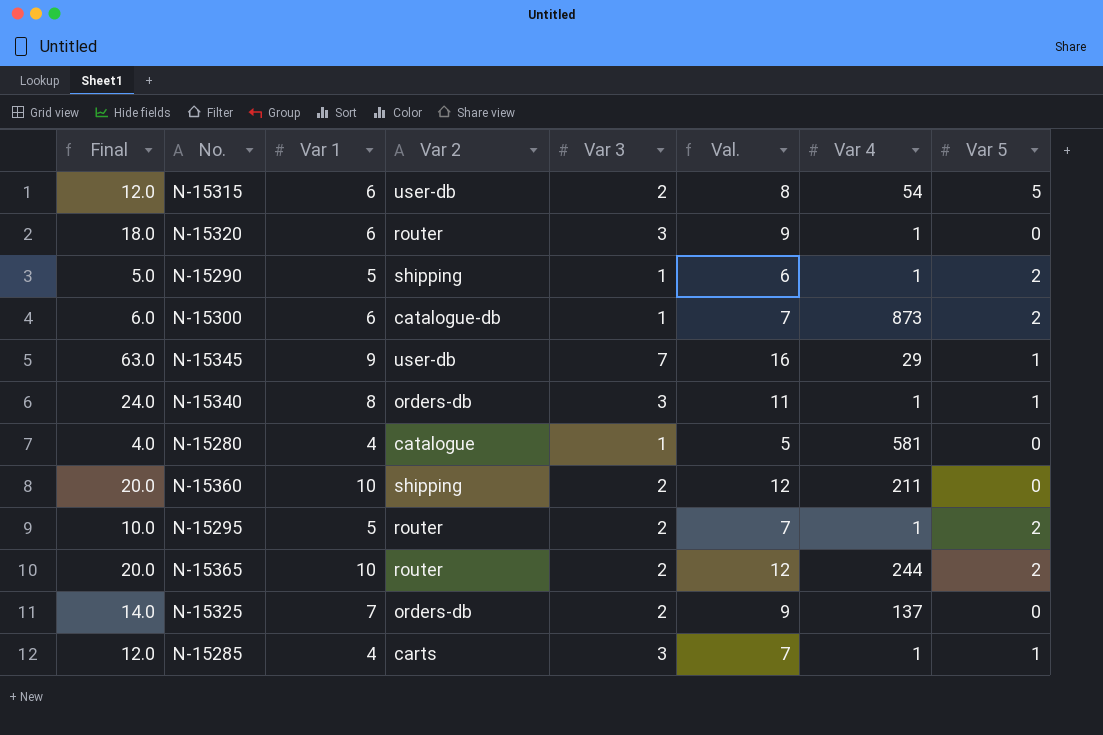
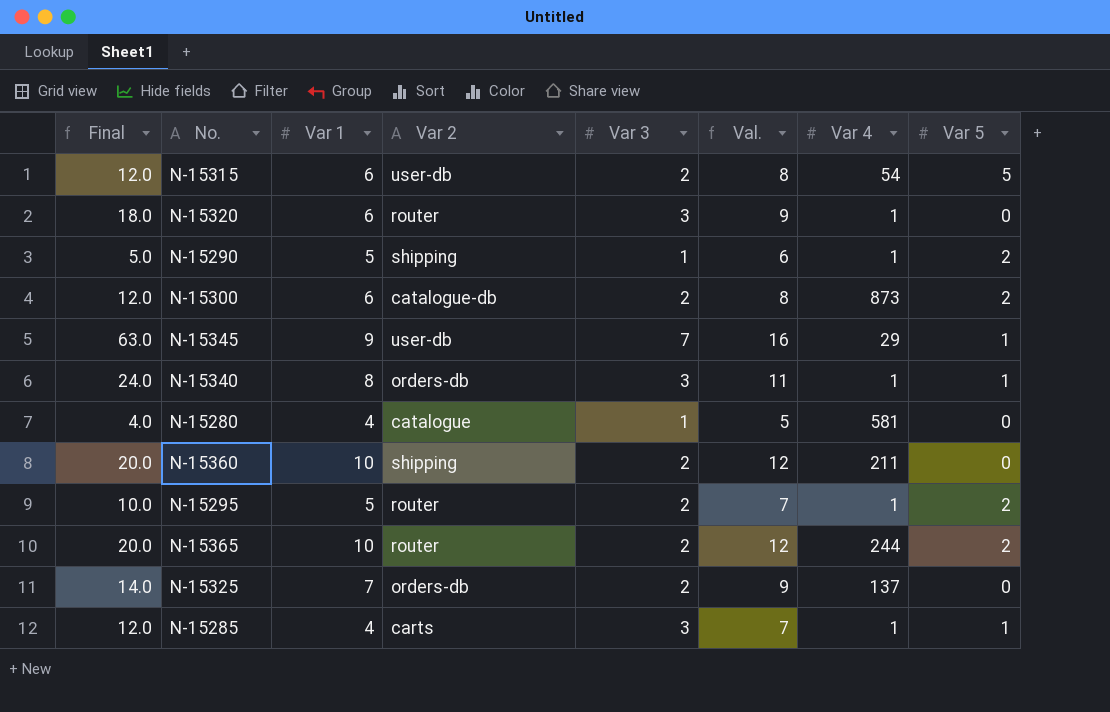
N-15300 | Final: 6.0 -> 12.0
N-15300 | Var 3: 1 -> 2
N-15300 | Val.: 7 -> 8

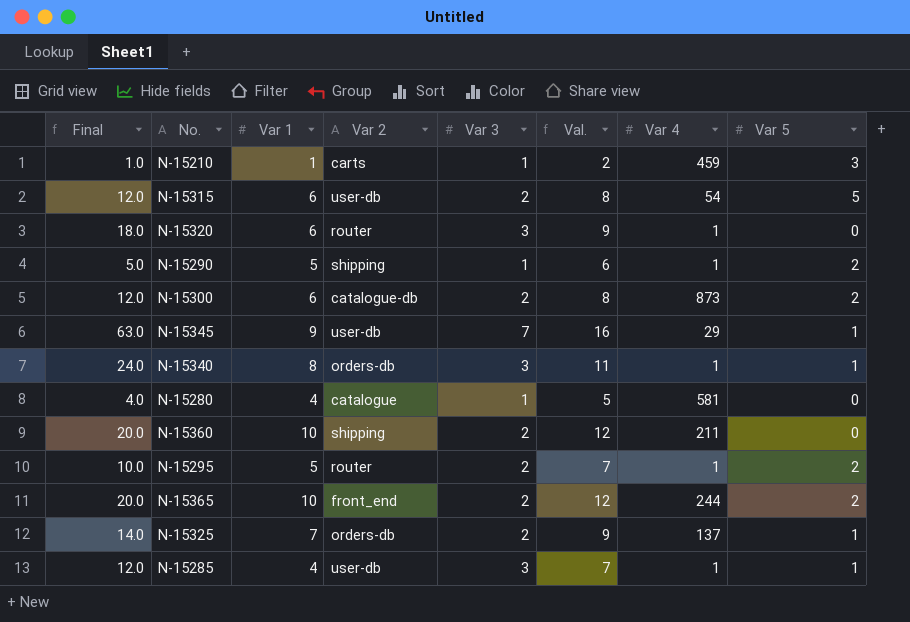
row N-15210: none -> 1.0 | 1 | carts | 1 | 2 | 459 | 3
N-15365 | Var 2: router -> front_end
N-15325 | Var 5: 0 -> 1
N-15285 | Var 2: carts -> user-db

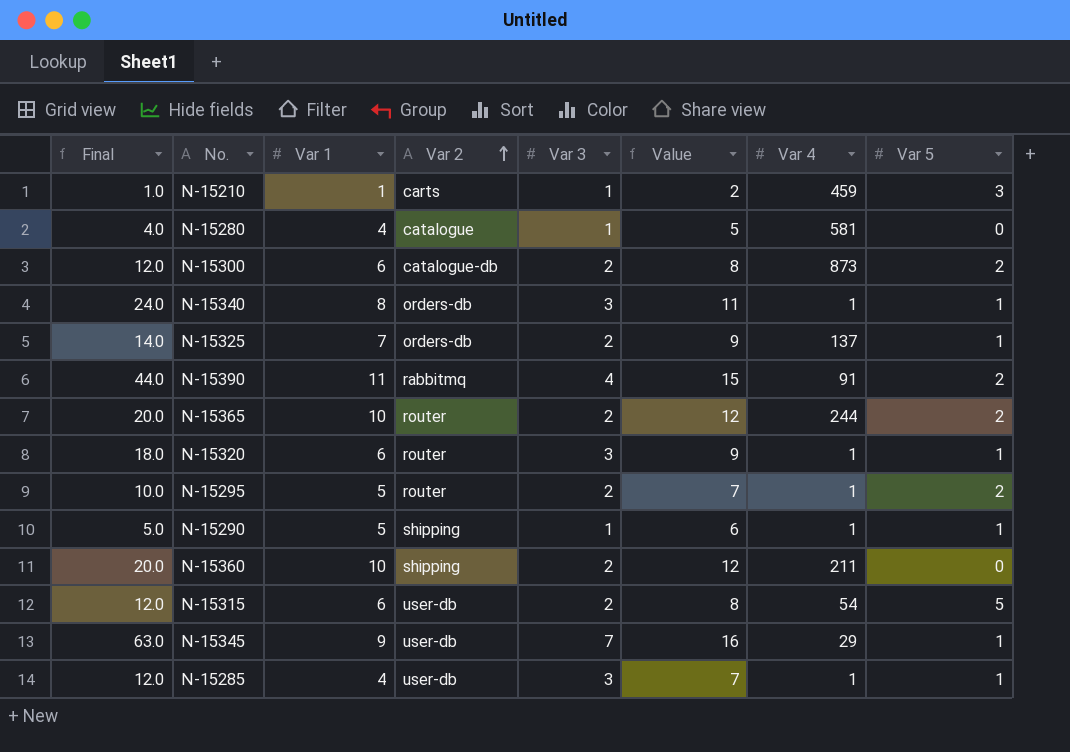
row order: none -> Var 2 ascending
column name: Val. -> Value
row N-15390: none -> 44.0 | 11 | rabbitmq | 4 | 15 | 91 | 2
N-15365 | Var 2: front_end -> router
N-15320 | Var 5: 0 -> 1
N-15290 | Var 5: 2 -> 1

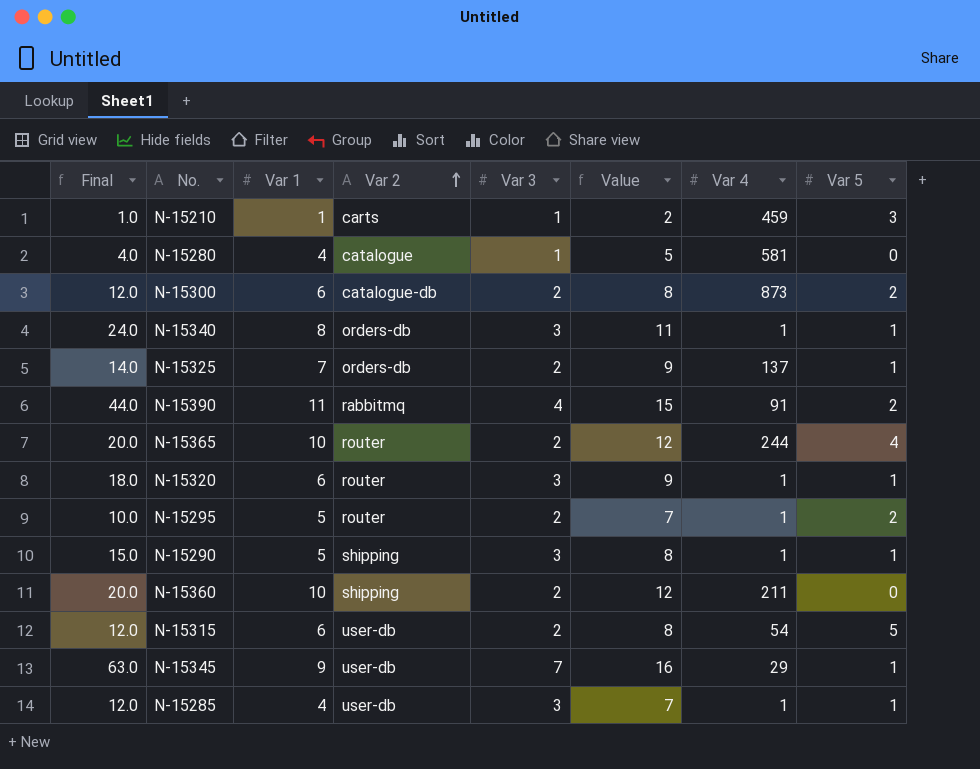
N-15365 | Var 5: 2 -> 4
N-15290 | Final: 5.0 -> 15.0
N-15290 | Var 3: 1 -> 3
N-15290 | Value: 6 -> 8

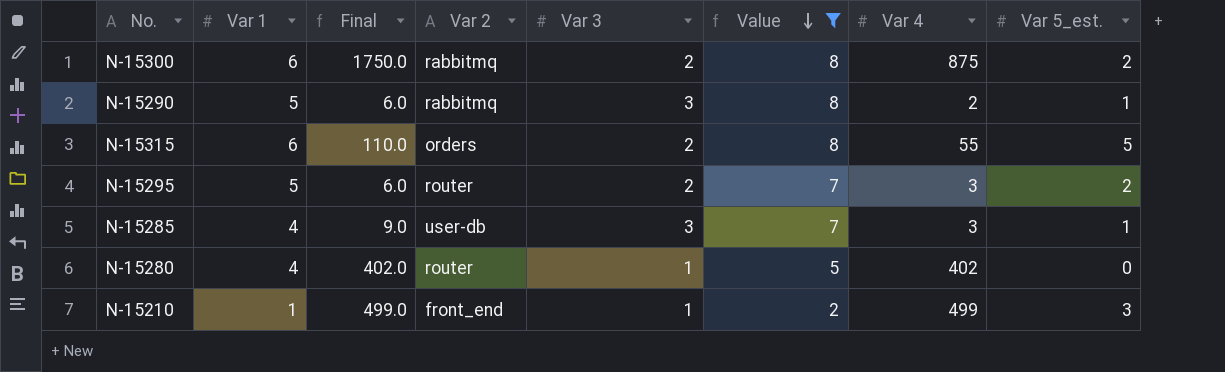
filter: none -> Value <= 8
row order: Var 2 ascending -> Value descending
column Final | formula: [Var 1] * [Var 3] -> [Var 3] * [Var 4]
column Final | position: 1 -> 3
column name: Var 5 -> Var 5_est.
N-15300 | Var 2: catalogue-db -> rabbitmq
N-15300 | Var 4: 873 -> 875
N-15290 | Var 2: shipping -> rabbitmq
N-15290 | Var 4: 1 -> 2
N-15315 | Var 2: user-db -> orders
N-15315 | Var 4: 54 -> 55
N-15295 | Var 4: 1 -> 3
N-15285 | Var 4: 1 -> 3
N-15280 | Var 2: catalogue -> router
N-15280 | Var 4: 581 -> 402
N-15210 | Var 2: carts -> front_end
N-15210 | Var 4: 459 -> 499

